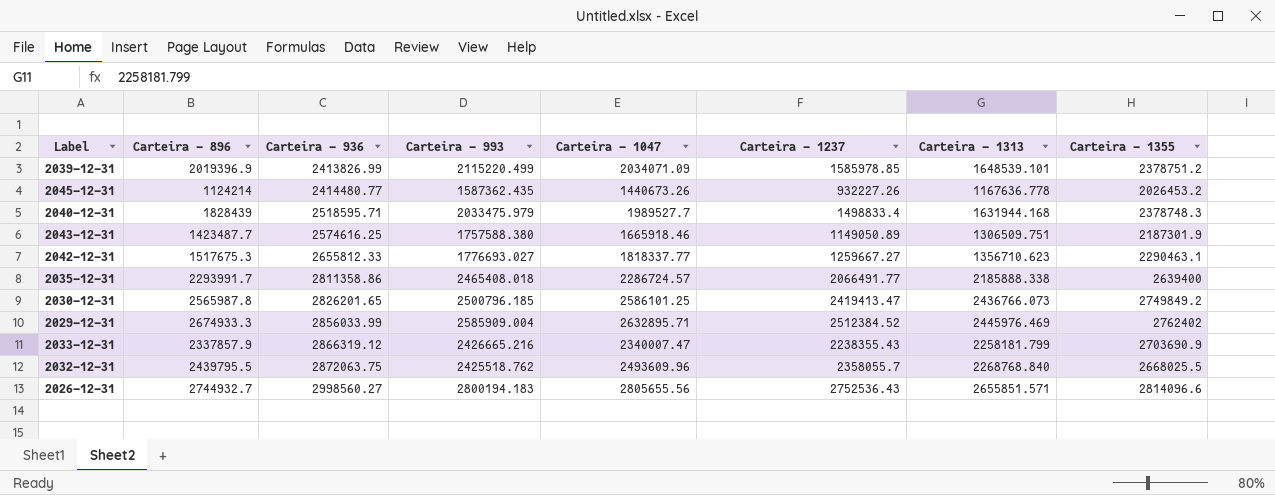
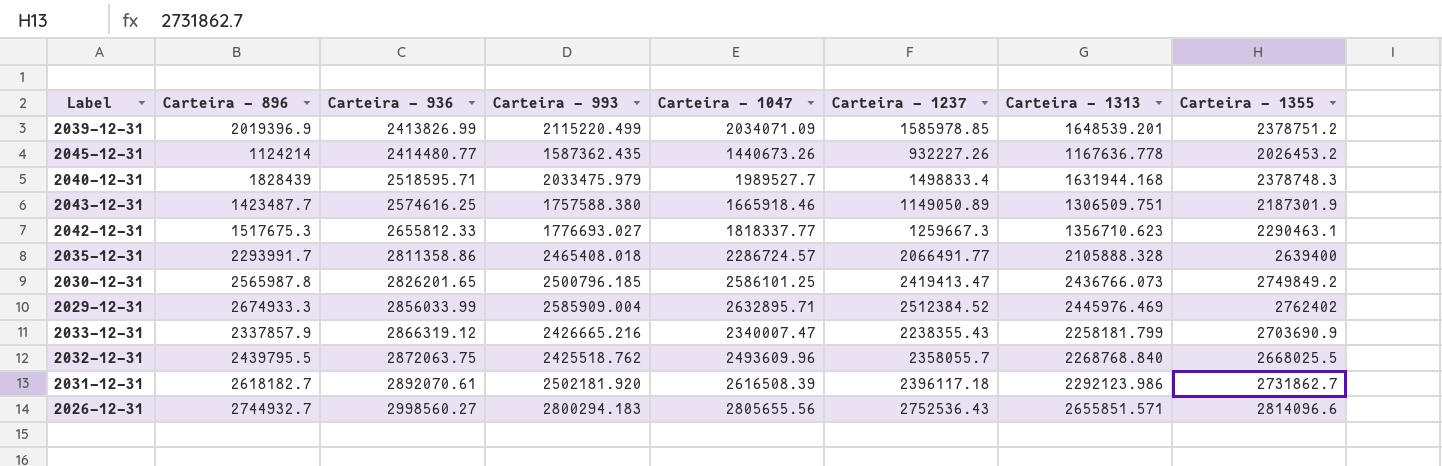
2039-12-31 | Carteira - 1313: 1648539.101 -> 1648539.201
2042-12-31 | Carteira - 1237: 1259667.27 -> 1259667.3
2035-12-31 | Carteira - 1313: 2185888.338 -> 2105888.328
row 2031-12-31: none -> 2618182.7 | 2892070.61 | 2502181.920 | 2616508.39 | 2396117.18 | 2292123.986 | 2731862.7
2026-12-31 | Carteira - 993: 2800194.183 -> 2800294.183

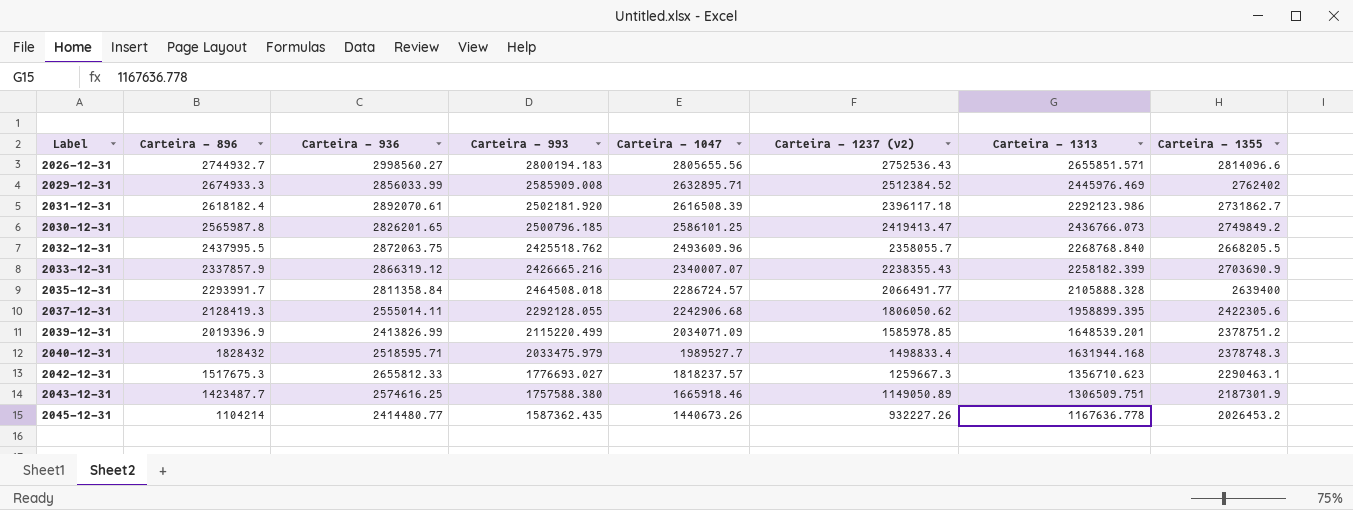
row order: Carteira - 936 ascending -> Carteira - 896 descending
column name: Carteira - 1237 -> Carteira - 1237 (v2)
2026-12-31 | Carteira - 993: 2800294.183 -> 2800194.183
2029-12-31 | Carteira - 993: 2585909.004 -> 2585909.008
2031-12-31 | Carteira - 896: 2618182.7 -> 2618182.4
2032-12-31 | Carteira - 896: 2439795.5 -> 2437995.5
2032-12-31 | Carteira - 1355: 2668025.5 -> 2668205.5
2033-12-31 | Carteira - 1047: 2340007.47 -> 2340007.07
2033-12-31 | Carteira - 1313: 2258181.799 -> 2258182.399
2035-12-31 | Carteira - 936: 2811358.86 -> 2811358.84
2035-12-31 | Carteira - 993: 2465408.018 -> 2464508.018
row 2037-12-31: none -> 2128419.3 | 2555014.11 | 2292128.055 | 2242906.68 | 1806050.62 | 1958899.395 | 2422305.6
2040-12-31 | Carteira - 896: 1828439 -> 1828432
2042-12-31 | Carteira - 1047: 1818337.77 -> 1818237.57
2045-12-31 | Carteira - 896: 1124214 -> 1104214

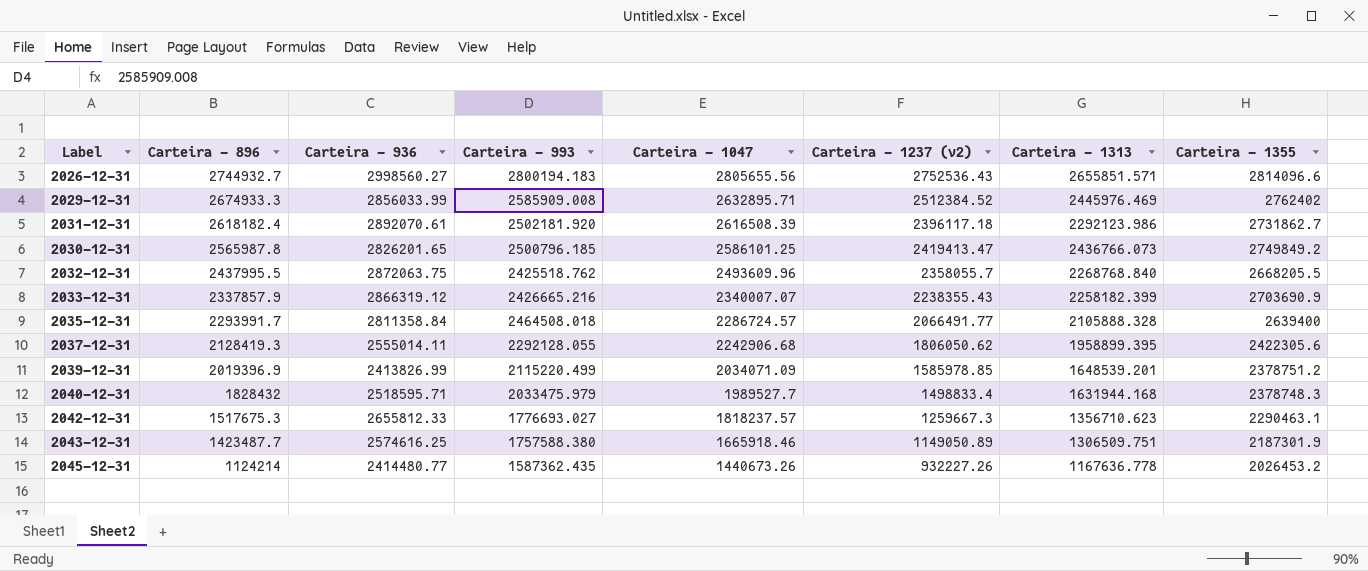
2045-12-31 | Carteira - 896: 1104214 -> 1124214

